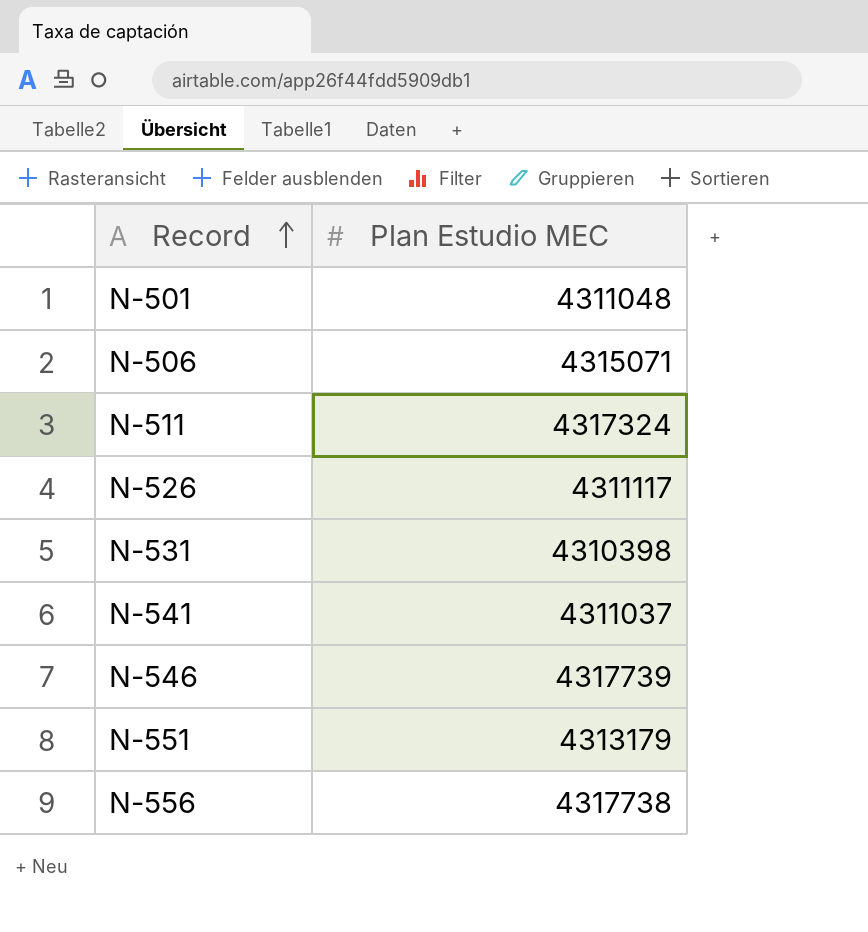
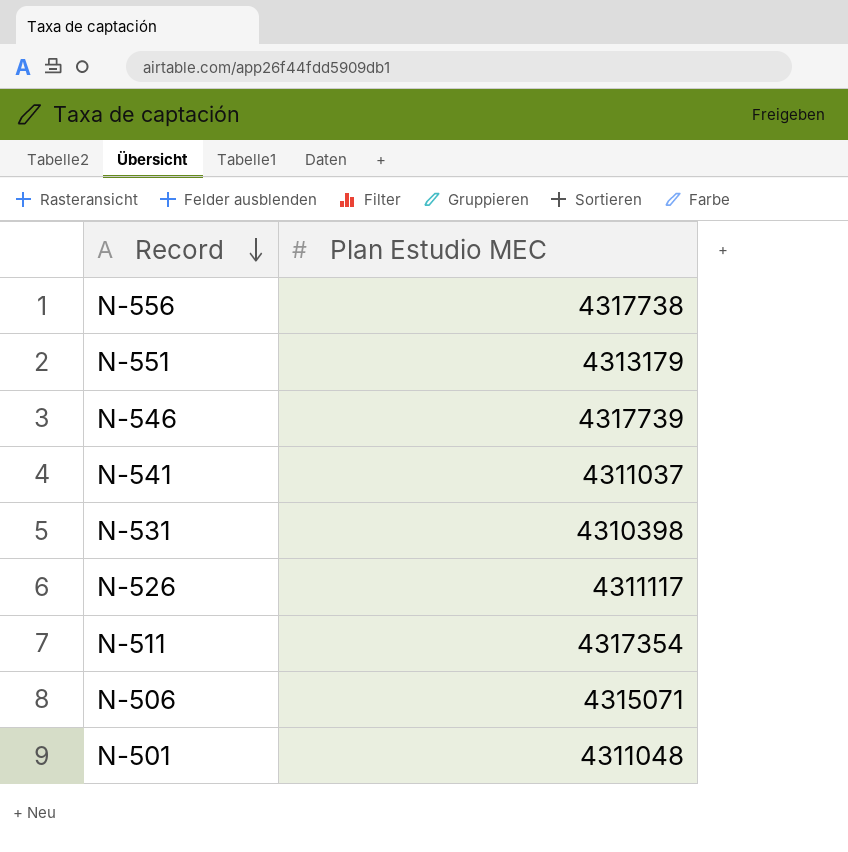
row order: Record ascending -> Record descending
N-511 | Plan Estudio MEC: 4317324 -> 4317354

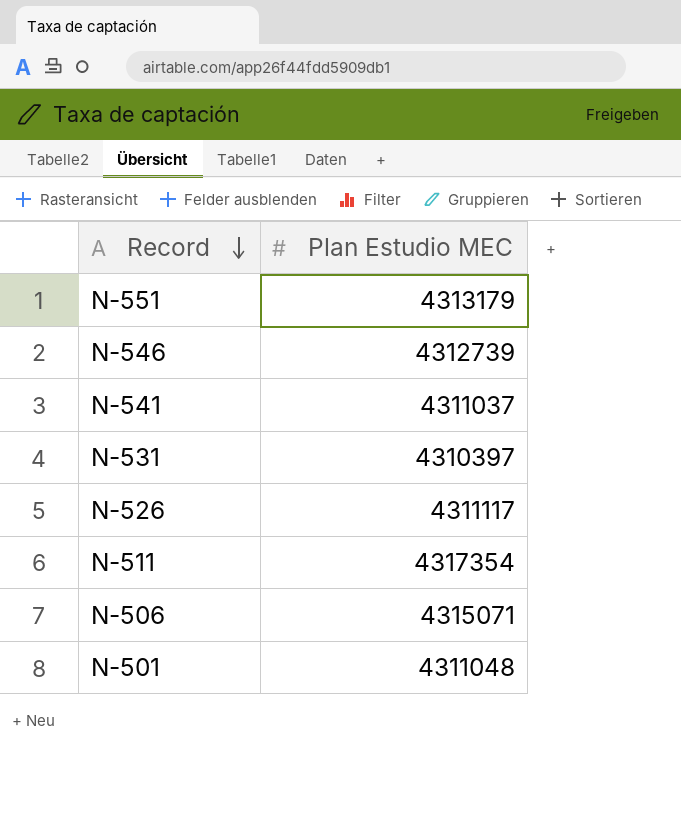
row N-556: 4317738 -> none
N-546 | Plan Estudio MEC: 4317739 -> 4312739
N-531 | Plan Estudio MEC: 4310398 -> 4310397

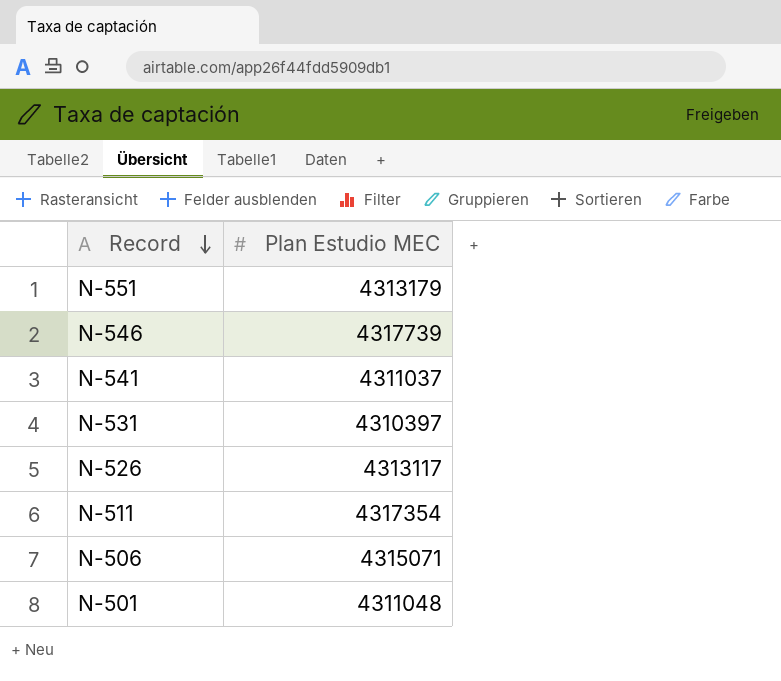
N-546 | Plan Estudio MEC: 4312739 -> 4317739
N-526 | Plan Estudio MEC: 4311117 -> 4313117

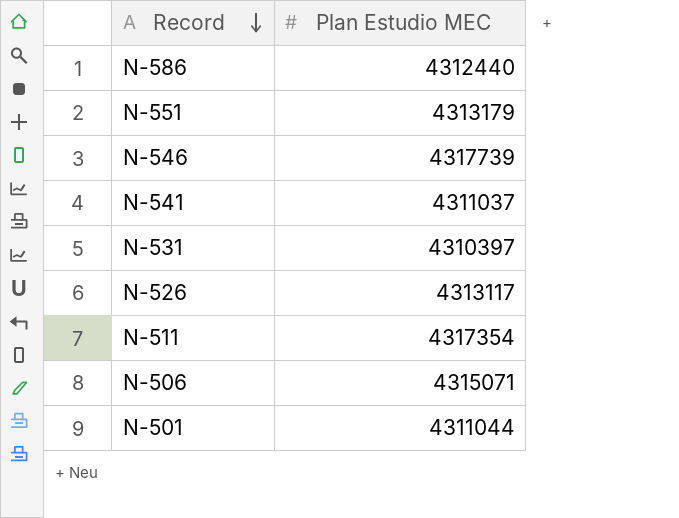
row N-586: none -> 4312440
N-501 | Plan Estudio MEC: 4311048 -> 4311044

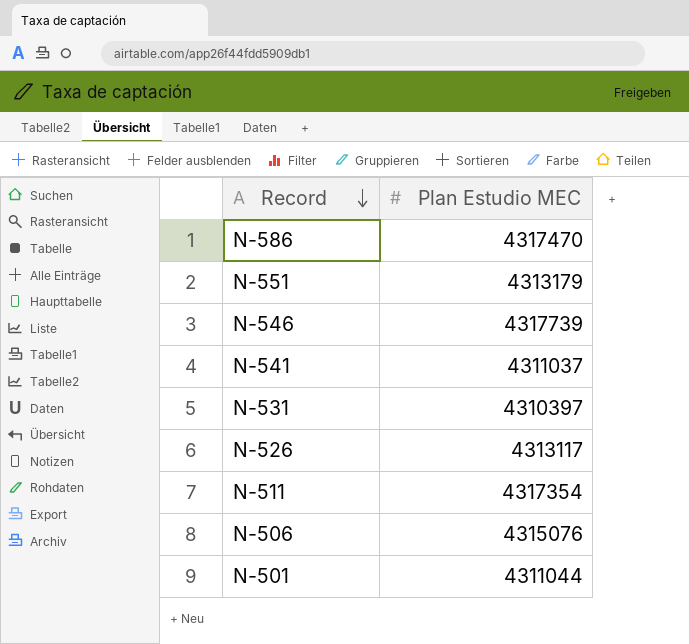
N-586 | Plan Estudio MEC: 4312440 -> 4317470
N-506 | Plan Estudio MEC: 4315071 -> 4315076

